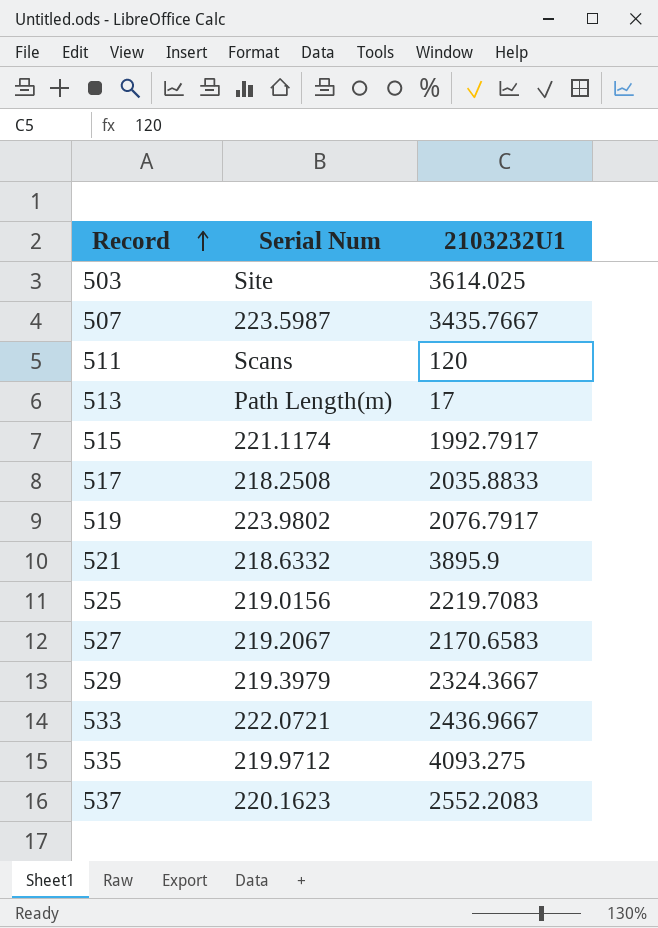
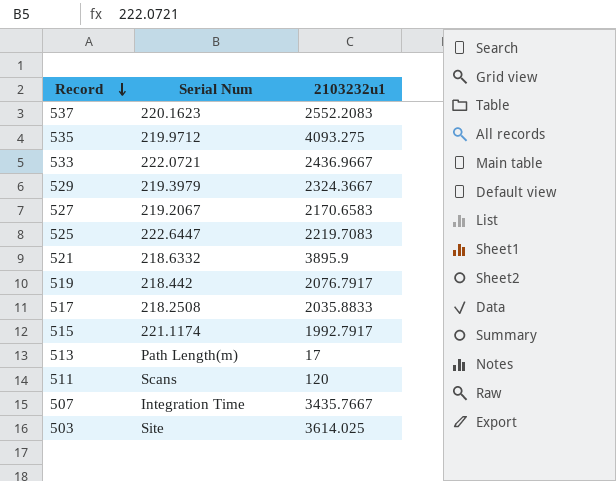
row order: Record ascending -> Record descending
column name: 2103232U1 -> 2103232u1
525 | Serial Num: 219.0156 -> 222.6447
519 | Serial Num: 223.9802 -> 218.442
507 | Serial Num: 223.5987 -> Integration Time

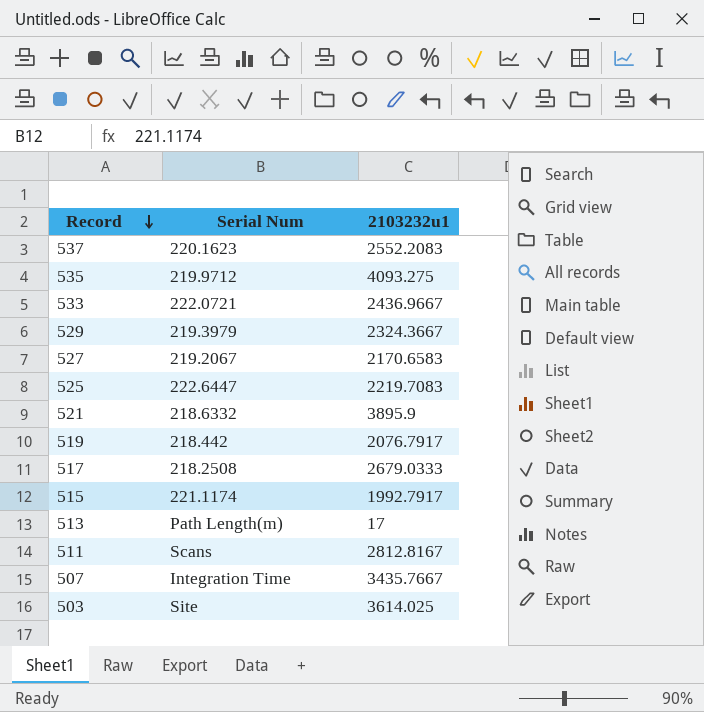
517 | 2103232u1: 2035.8833 -> 2679.0333
511 | 2103232u1: 120 -> 2812.8167

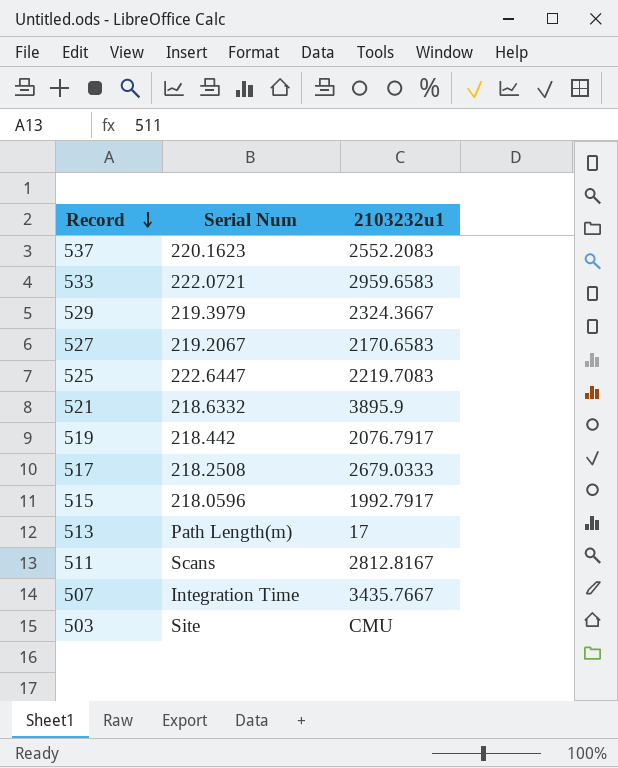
row 535: 219.9712 | 4093.275 -> none
533 | 2103232u1: 2436.9667 -> 2959.6583
515 | Serial Num: 221.1174 -> 218.0596
503 | 2103232u1: 3614.025 -> CMU

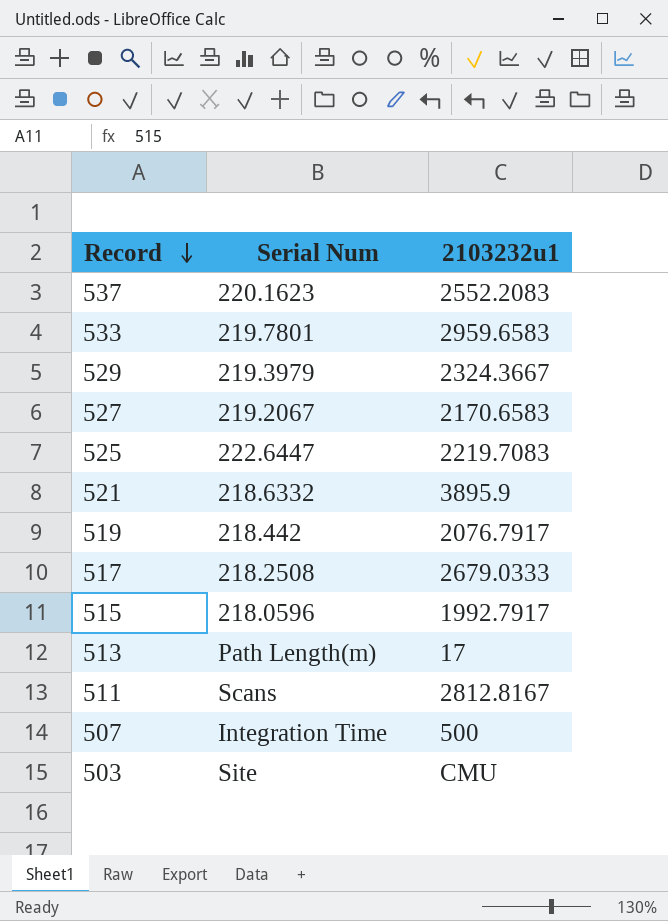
533 | Serial Num: 222.0721 -> 219.7801
507 | 2103232u1: 3435.7667 -> 500

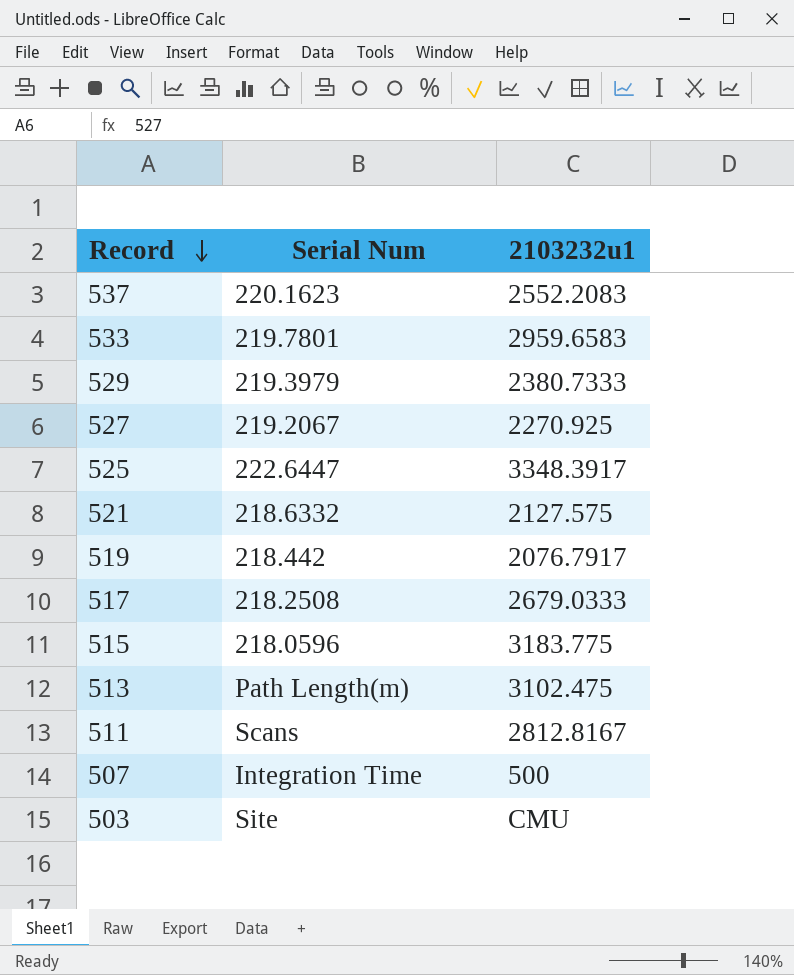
529 | 2103232u1: 2324.3667 -> 2380.7333
527 | 2103232u1: 2170.6583 -> 2270.925
525 | 2103232u1: 2219.7083 -> 3348.3917
521 | 2103232u1: 3895.9 -> 2127.575
515 | 2103232u1: 1992.7917 -> 3183.775
513 | 2103232u1: 17 -> 3102.475

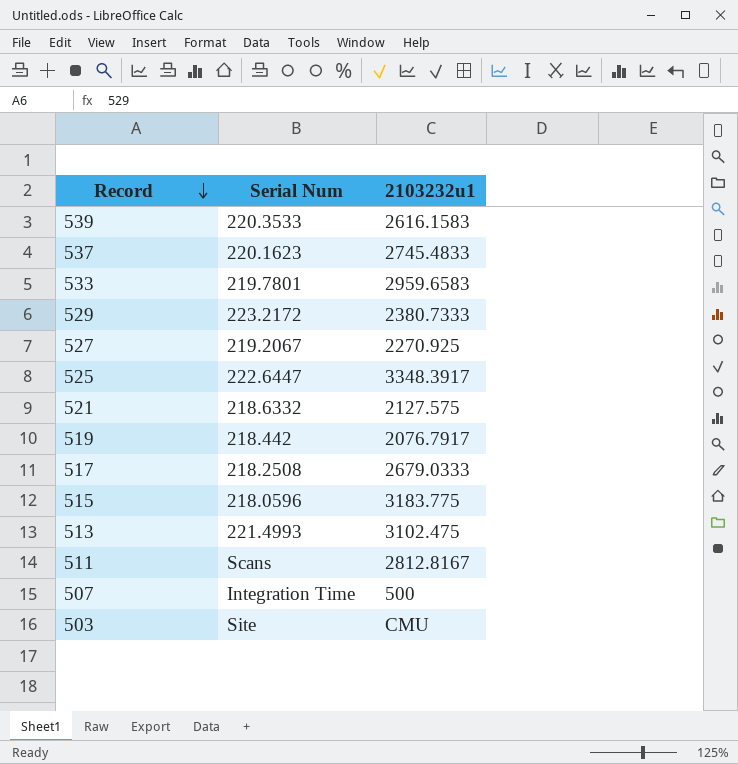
row 539: none -> 220.3533 | 2616.1583
537 | 2103232u1: 2552.2083 -> 2745.4833
529 | Serial Num: 219.3979 -> 223.2172
513 | Serial Num: Path Length(m) -> 221.4993

